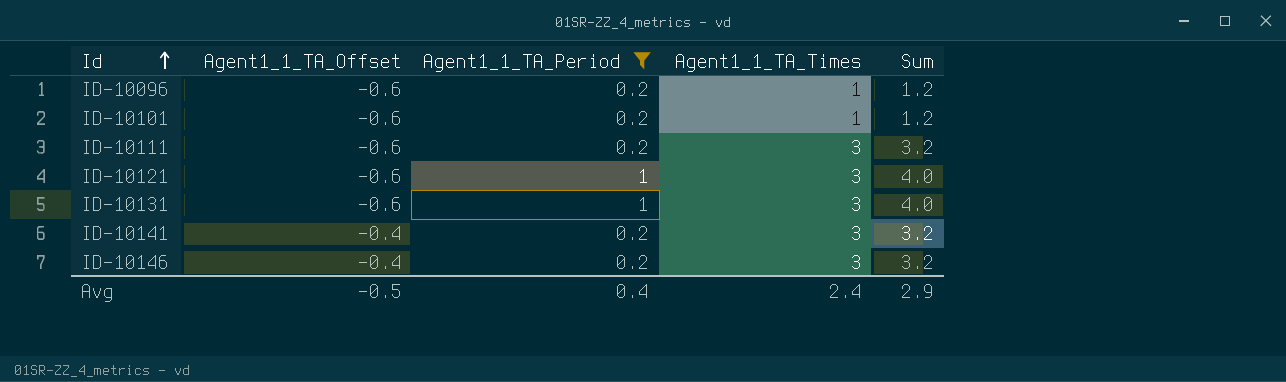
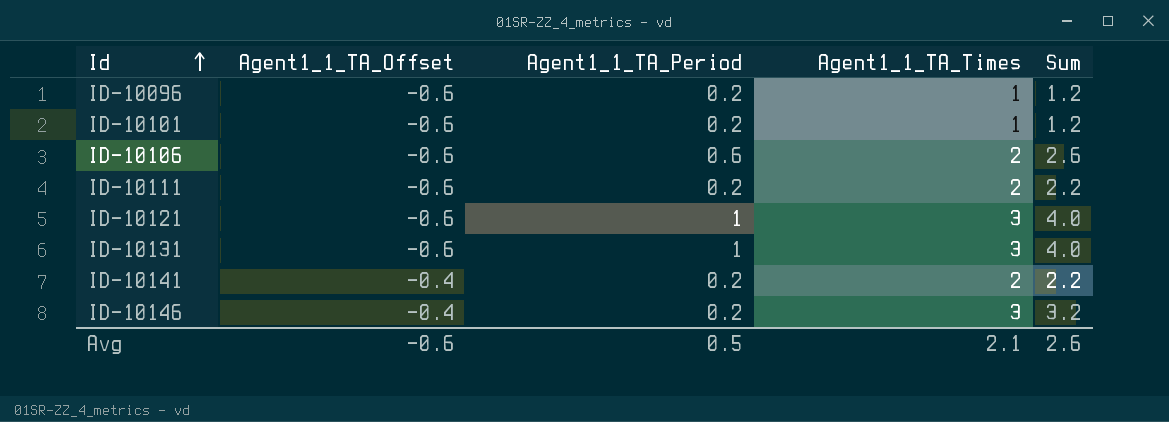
filter: Agent1_1_TA_Period != 0.6 -> none
ID-10111 | Agent1_1_TA_Times: 3 -> 2
ID-10111 | Sum: 3.2 -> 2.2
ID-10141 | Agent1_1_TA_Times: 3 -> 2
ID-10141 | Sum: 3.2 -> 2.2
Avg | Agent1_1_TA_Offset: -0.5 -> -0.6
Avg | Agent1_1_TA_Period: 0.4 -> 0.5
Avg | Agent1_1_TA_Times: 2.4 -> 2.1
Avg | Sum: 2.9 -> 2.6

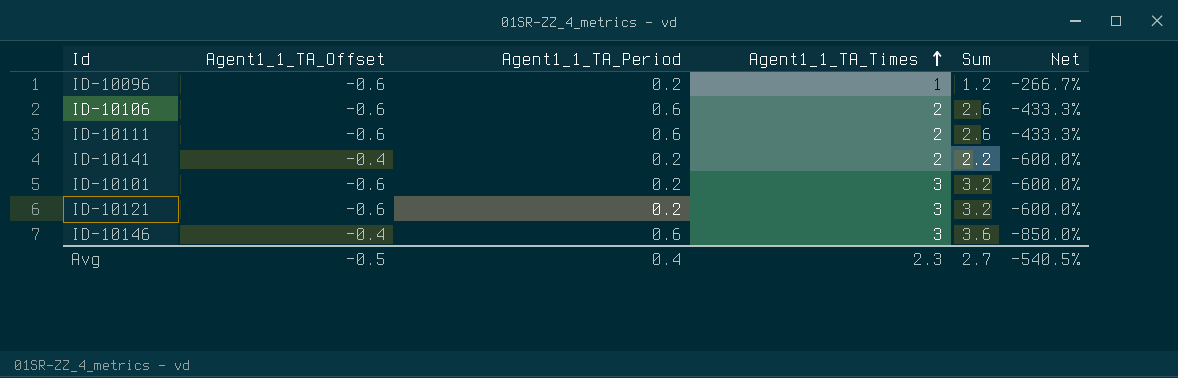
row order: Id ascending -> Agent1_1_TA_Times ascending
column Net | formula: none -> ([Agent1_1_TA_Times] - [Agent1_1_TA_Offset]) / [Agent1_1_TA_Offset]
row ID-10131: -0.6 | 1 | 3 | 4.0 -> none
ID-10111 | Agent1_1_TA_Period: 0.2 -> 0.6
ID-10111 | Sum: 2.2 -> 2.6
ID-10101 | Agent1_1_TA_Times: 1 -> 3
ID-10101 | Sum: 1.2 -> 3.2
ID-10121 | Agent1_1_TA_Period: 1 -> 0.2
ID-10121 | Sum: 4.0 -> 3.2
ID-10146 | Agent1_1_TA_Period: 0.2 -> 0.6
ID-10146 | Sum: 3.2 -> 3.6
Avg | Agent1_1_TA_Offset: -0.6 -> -0.5
Avg | Agent1_1_TA_Period: 0.5 -> 0.4
Avg | Agent1_1_TA_Times: 2.1 -> 2.3
Avg | Sum: 2.6 -> 2.7

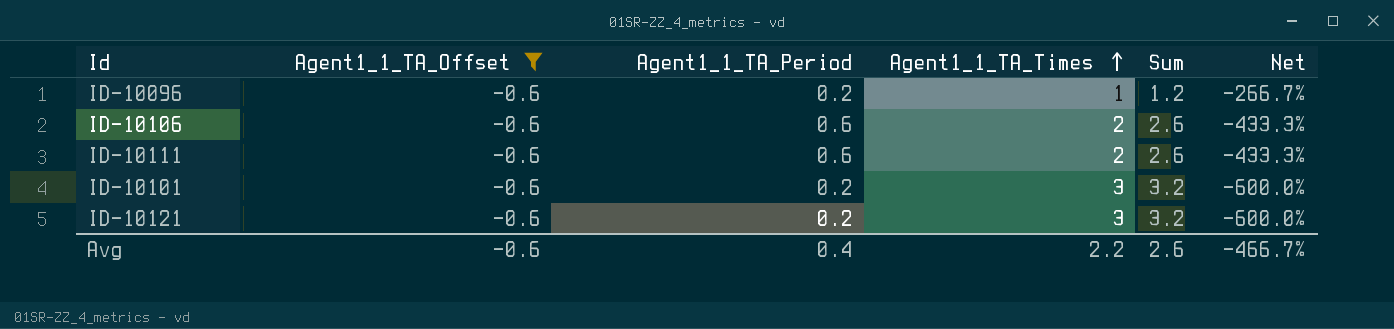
filter: none -> Agent1_1_TA_Offset = -0.6
Avg | Agent1_1_TA_Offset: -0.5 -> -0.6
Avg | Agent1_1_TA_Times: 2.3 -> 2.2
Avg | Sum: 2.7 -> 2.6
Avg | Net: -540.5% -> -466.7%

